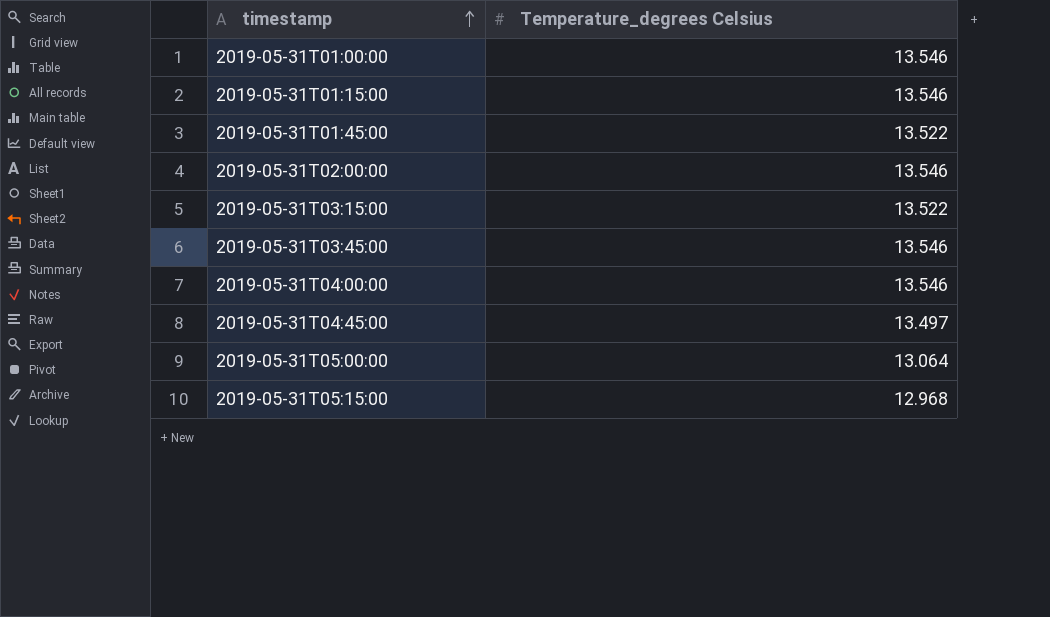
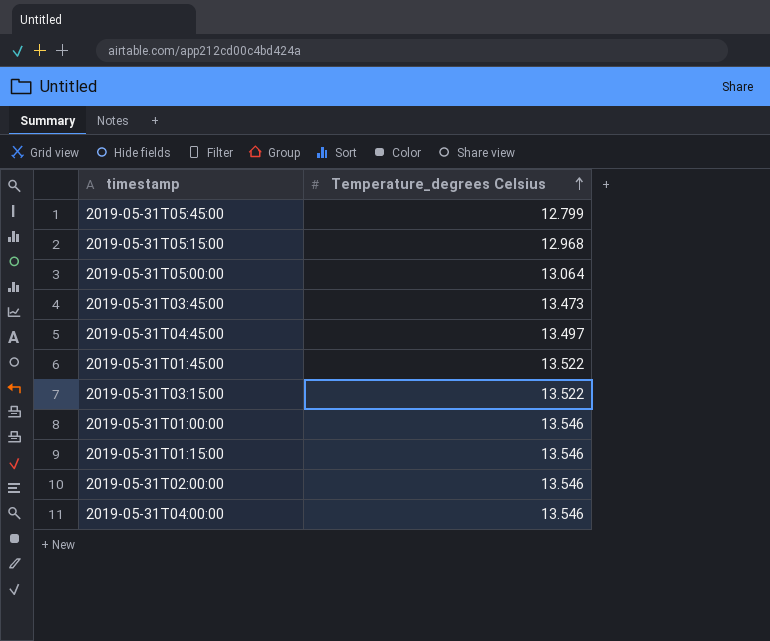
row order: timestamp ascending -> Temperature_degrees Celsius ascending
row 2019-05-31T05:45:00: none -> 12.799
2019-05-31T03:45:00 | Temperature_degrees Celsius: 13.546 -> 13.473

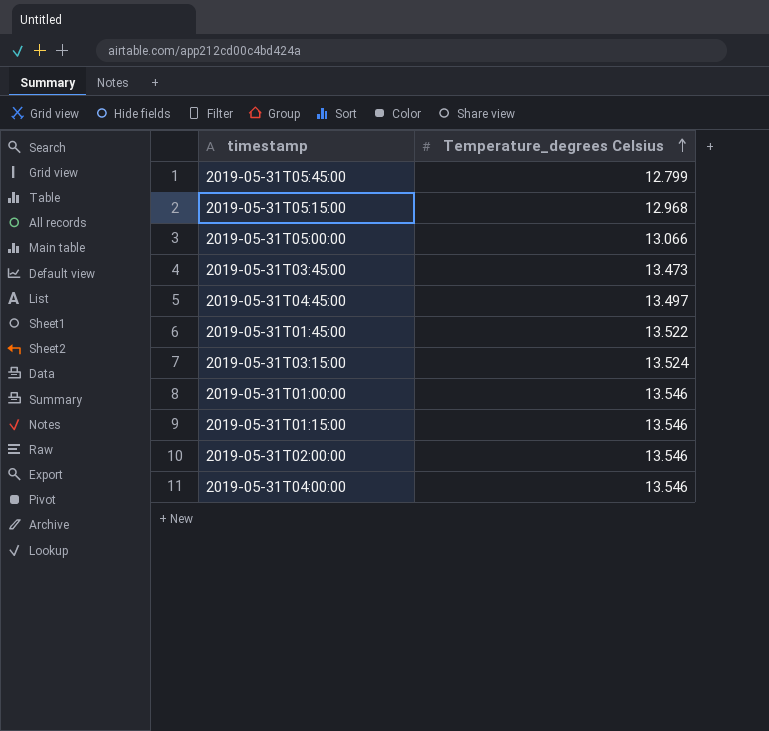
2019-05-31T05:00:00 | Temperature_degrees Celsius: 13.064 -> 13.066
2019-05-31T03:15:00 | Temperature_degrees Celsius: 13.522 -> 13.524

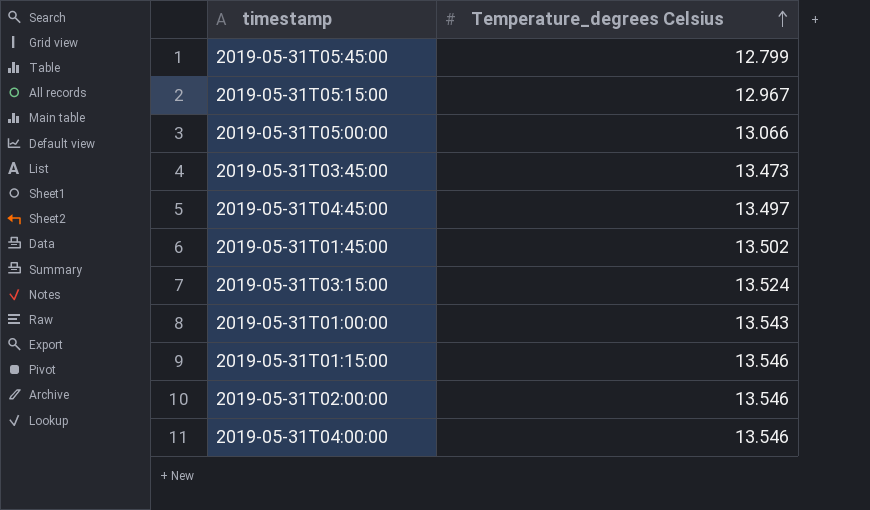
2019-05-31T05:15:00 | Temperature_degrees Celsius: 12.968 -> 12.967
2019-05-31T01:45:00 | Temperature_degrees Celsius: 13.522 -> 13.502
2019-05-31T01:00:00 | Temperature_degrees Celsius: 13.546 -> 13.543

